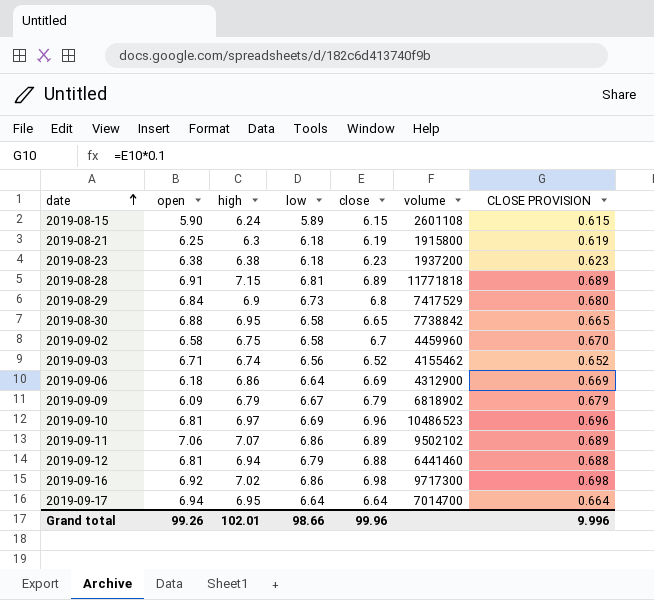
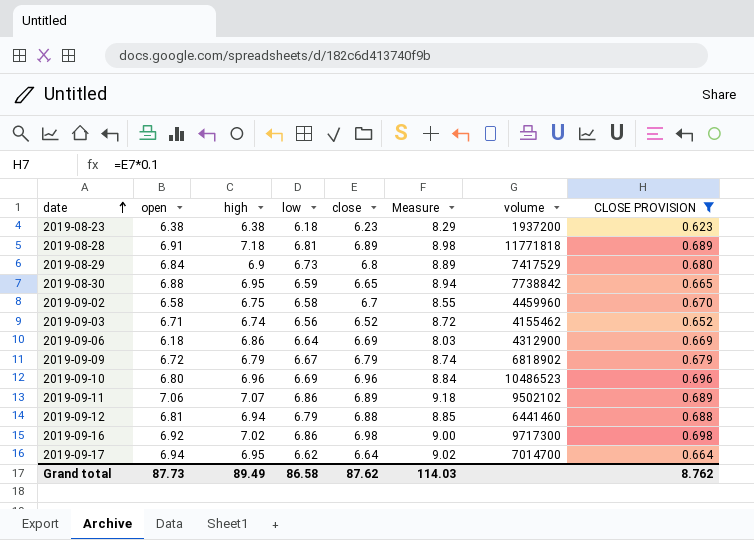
filter: none -> CLOSE PROVISION >= 0.623
column Measure | formula: none -> [open] * 1.3
2019-08-28 | high: 7.15 -> 7.18
2019-08-30 | low: 6.58 -> 6.59
2019-09-09 | open: 6.09 -> 6.72
2019-09-10 | open: 6.81 -> 6.80
2019-09-10 | high: 6.97 -> 6.96
2019-09-17 | low: 6.64 -> 6.62
Grand total | open: 99.26 -> 87.73
Grand total | high: 102.01 -> 89.49
Grand total | low: 98.66 -> 86.58
Grand total | close: 99.96 -> 87.62
Grand total | CLOSE PROVISION: 9.996 -> 8.762

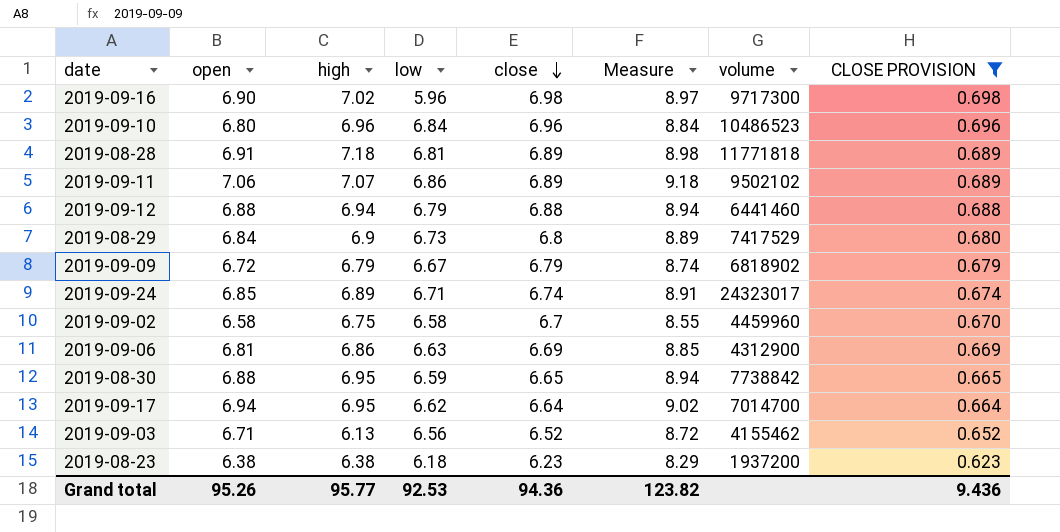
row order: date ascending -> close descending
2019-09-16 | open: 6.92 -> 6.90
2019-09-16 | low: 6.86 -> 5.96
2019-09-16 | Measure: 9.00 -> 8.97
2019-09-10 | low: 6.69 -> 6.84
2019-09-12 | open: 6.81 -> 6.88
2019-09-12 | Measure: 8.85 -> 8.94
row 2019-09-24: none -> 6.85 | 6.89 | 6.71 | 6.74 | 8.91 | 24323017 | 0.674
2019-09-06 | open: 6.18 -> 6.81
2019-09-06 | low: 6.64 -> 6.63
2019-09-06 | Measure: 8.03 -> 8.85
2019-09-03 | high: 6.74 -> 6.13
Grand total | open: 87.73 -> 95.26
Grand total | high: 89.49 -> 95.77
Grand total | low: 86.58 -> 92.53
Grand total | close: 87.62 -> 94.36
Grand total | Measure: 114.03 -> 123.82
Grand total | CLOSE PROVISION: 8.762 -> 9.436

